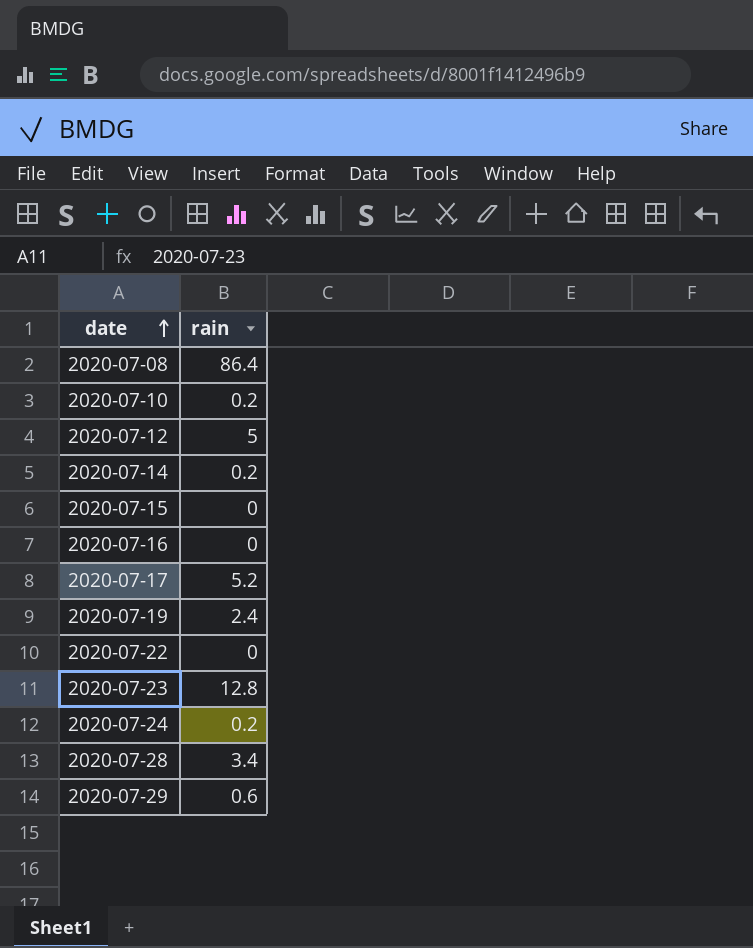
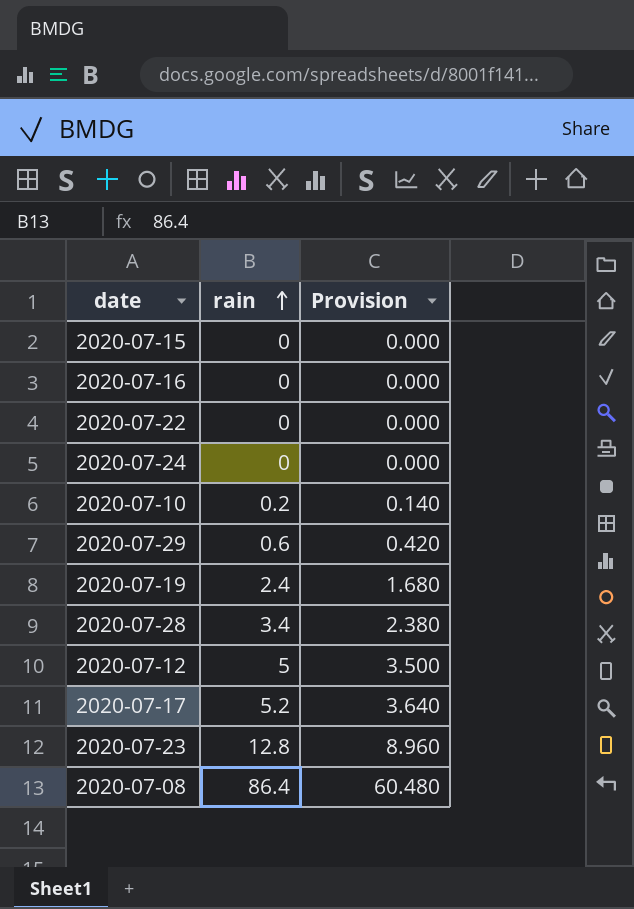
row order: date ascending -> rain ascending
column Provision | formula: none -> [rain] * 0.7
row 2020-07-14: 0.2 -> none
2020-07-24 | rain: 0.2 -> 0

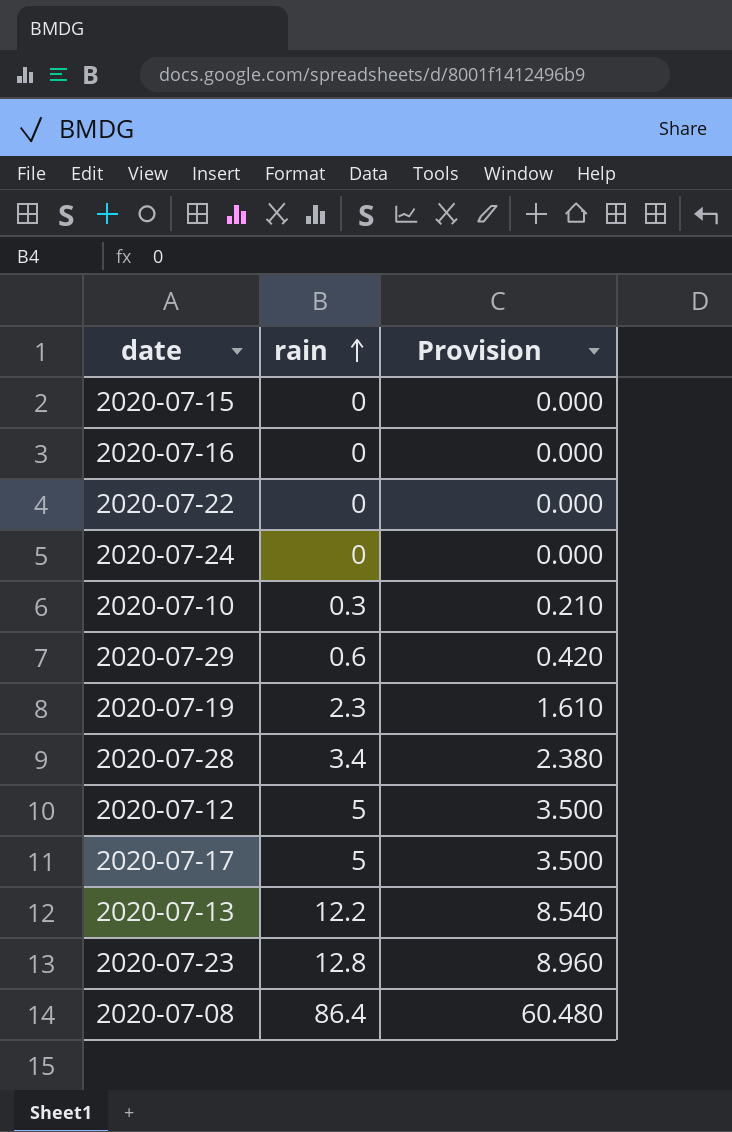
2020-07-10 | rain: 0.2 -> 0.3
2020-07-10 | Provision: 0.140 -> 0.210
2020-07-19 | rain: 2.4 -> 2.3
2020-07-19 | Provision: 1.680 -> 1.610
2020-07-17 | rain: 5.2 -> 5
2020-07-17 | Provision: 3.640 -> 3.500
row 2020-07-13: none -> 12.2 | 8.540

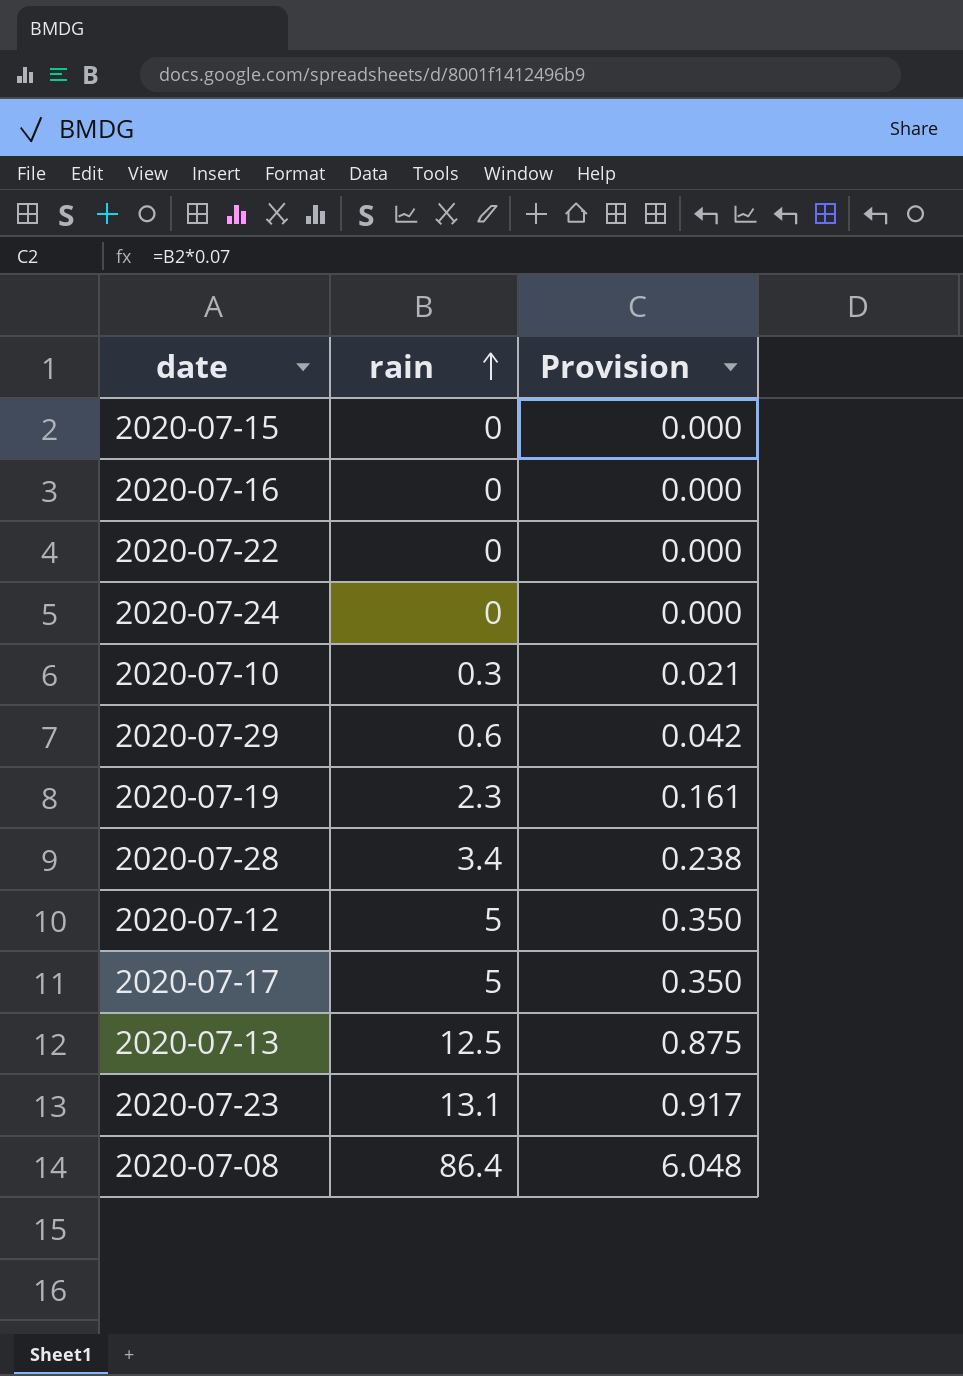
column Provision | formula: [rain] * 0.7 -> [rain] * 0.07
2020-07-13 | rain: 12.2 -> 12.5
2020-07-23 | rain: 12.8 -> 13.1

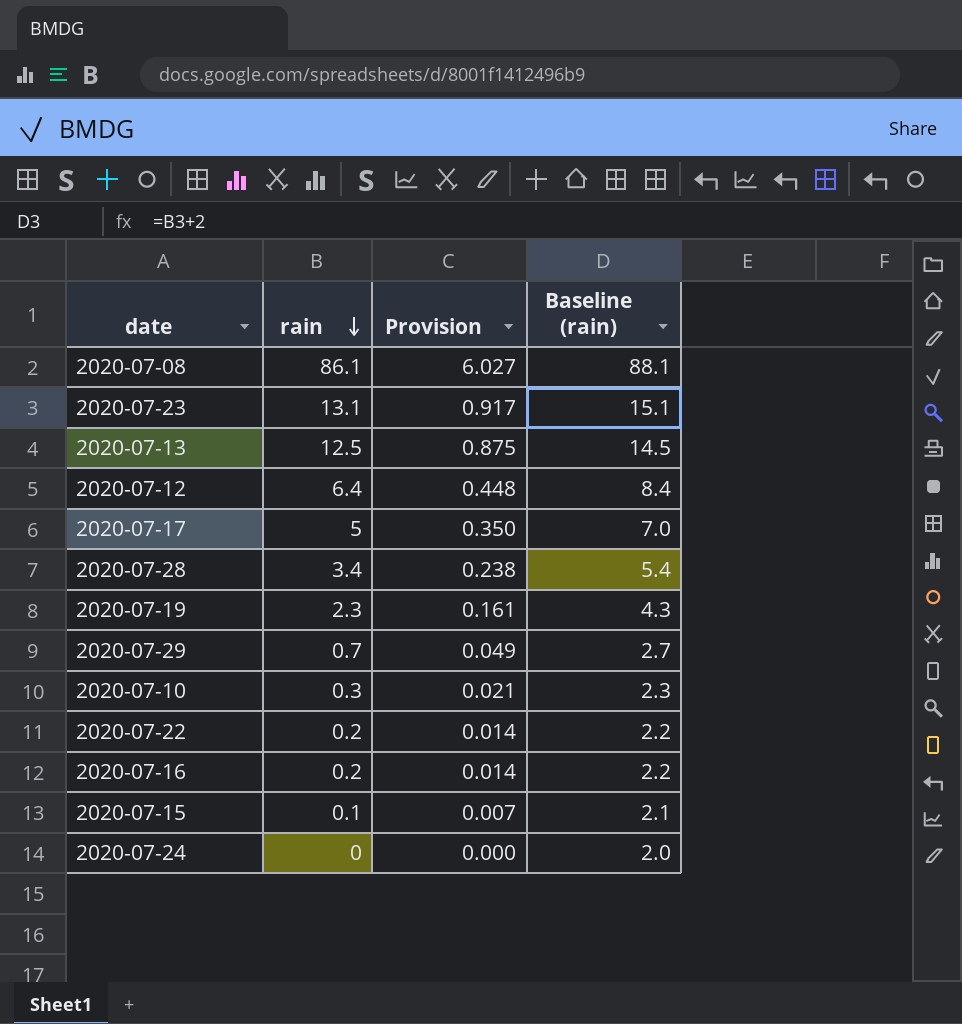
row order: rain ascending -> rain descending
column Baseline (rain) | formula: none -> [rain] + 2
2020-07-08 | rain: 86.4 -> 86.1
2020-07-08 | Provision: 6.048 -> 6.027
2020-07-12 | rain: 5 -> 6.4
2020-07-12 | Provision: 0.350 -> 0.448
2020-07-29 | rain: 0.6 -> 0.7
2020-07-29 | Provision: 0.042 -> 0.049
2020-07-22 | rain: 0 -> 0.2
2020-07-22 | Provision: 0.000 -> 0.014
2020-07-16 | rain: 0 -> 0.2
2020-07-16 | Provision: 0.000 -> 0.014
2020-07-15 | rain: 0 -> 0.1
2020-07-15 | Provision: 0.000 -> 0.007

